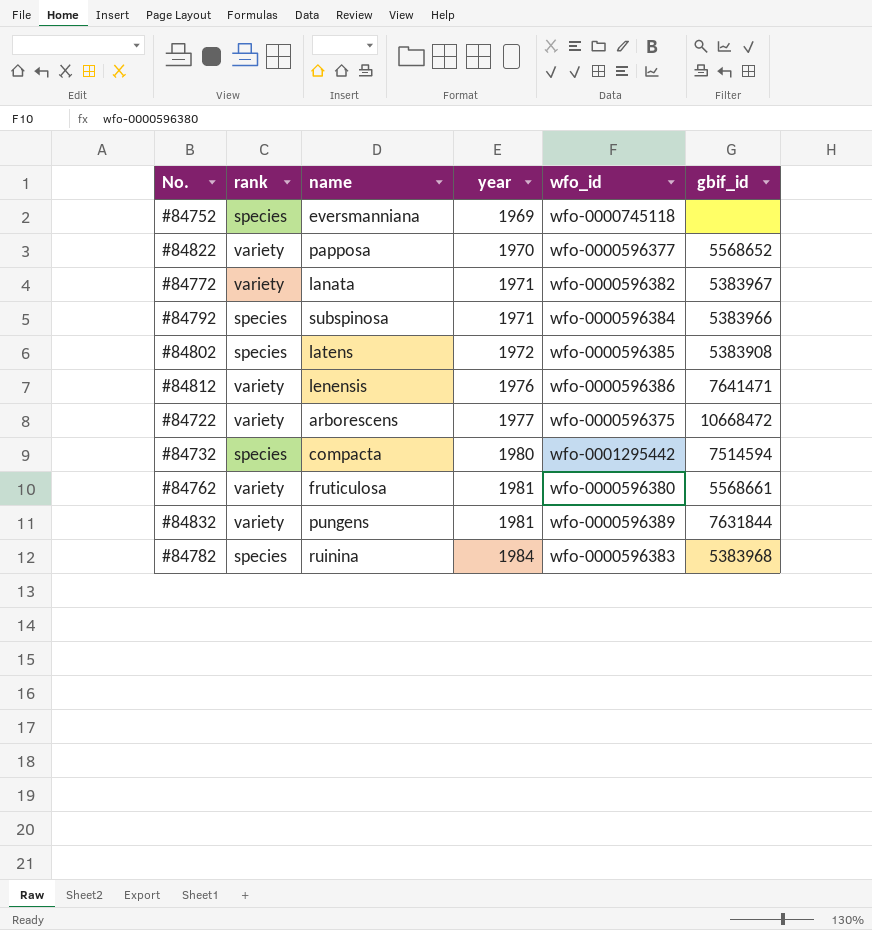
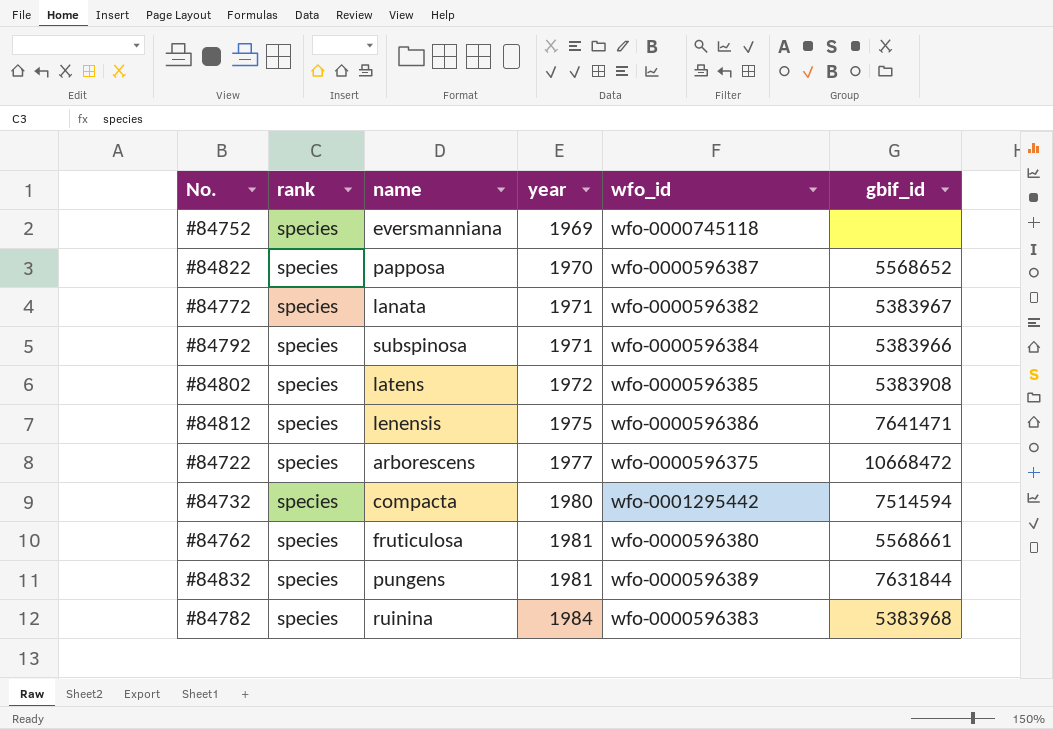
#84822 | rank: variety -> species
#84822 | wfo_id: wfo-0000596377 -> wfo-0000596387
#84772 | rank: variety -> species
#84812 | rank: variety -> species
#84812 | year: 1976 -> 1975
#84722 | rank: variety -> species
#84762 | rank: variety -> species
#84832 | rank: variety -> species

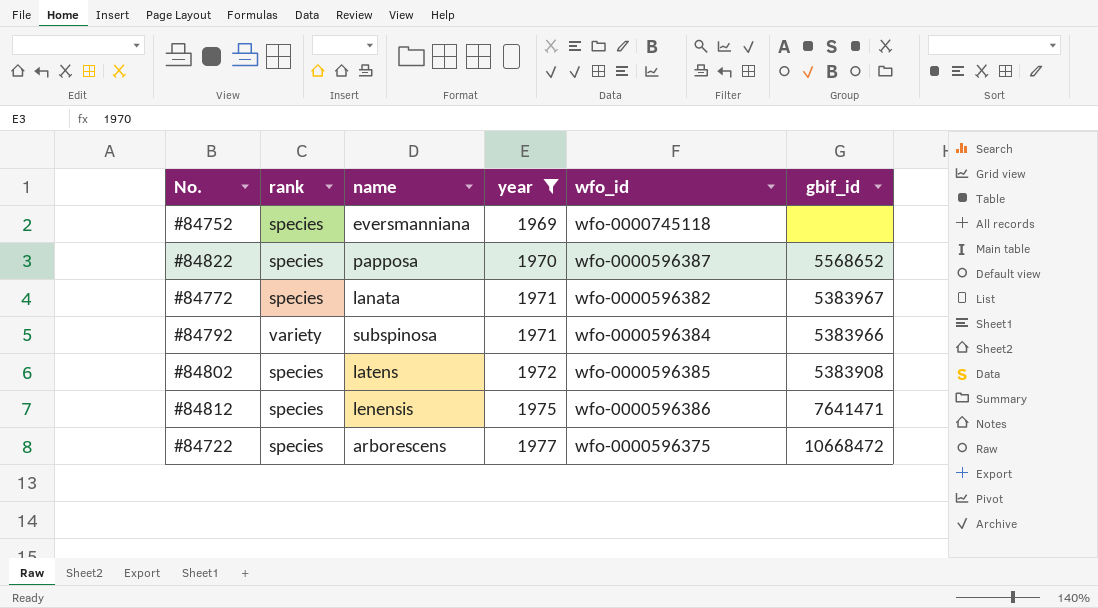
filter: none -> year <= 1977
#84792 | rank: species -> variety

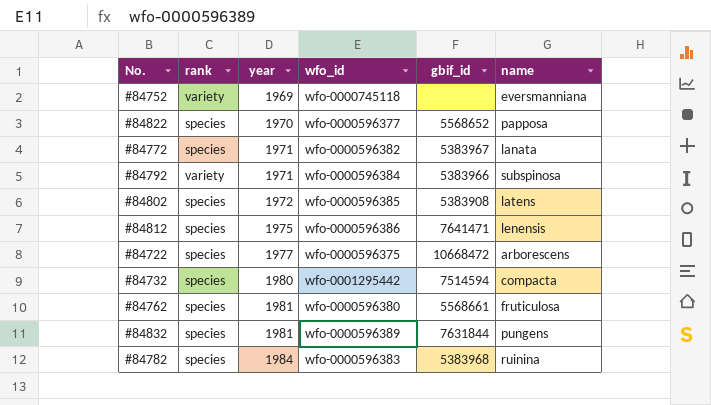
filter: year <= 1977 -> none
column name | position: 3 -> 6
#84752 | rank: species -> variety
#84822 | wfo_id: wfo-0000596387 -> wfo-0000596377

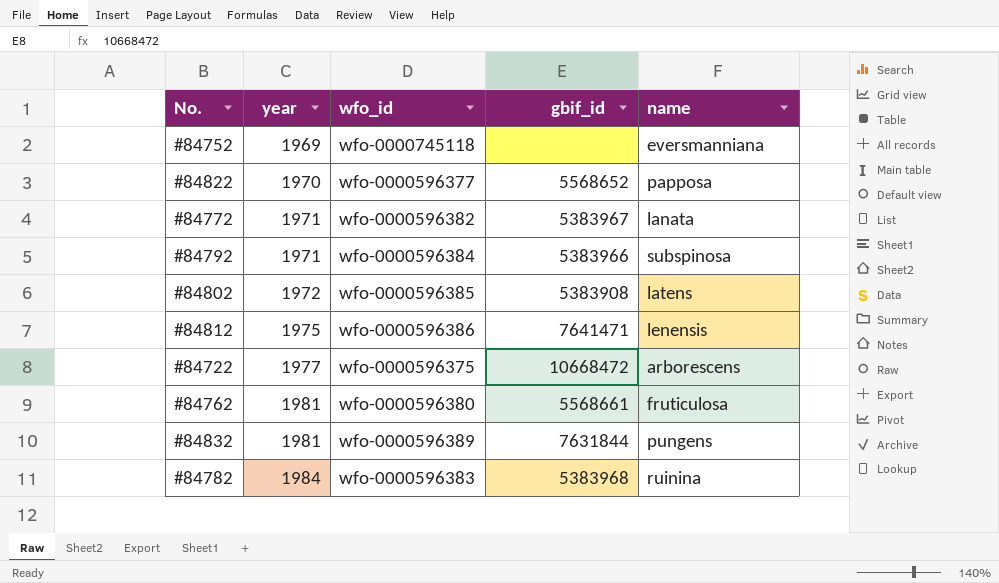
column rank | position: 2 -> none
row #84732: species | 1980 | wfo-0001295442 | 7514594 | compacta -> none

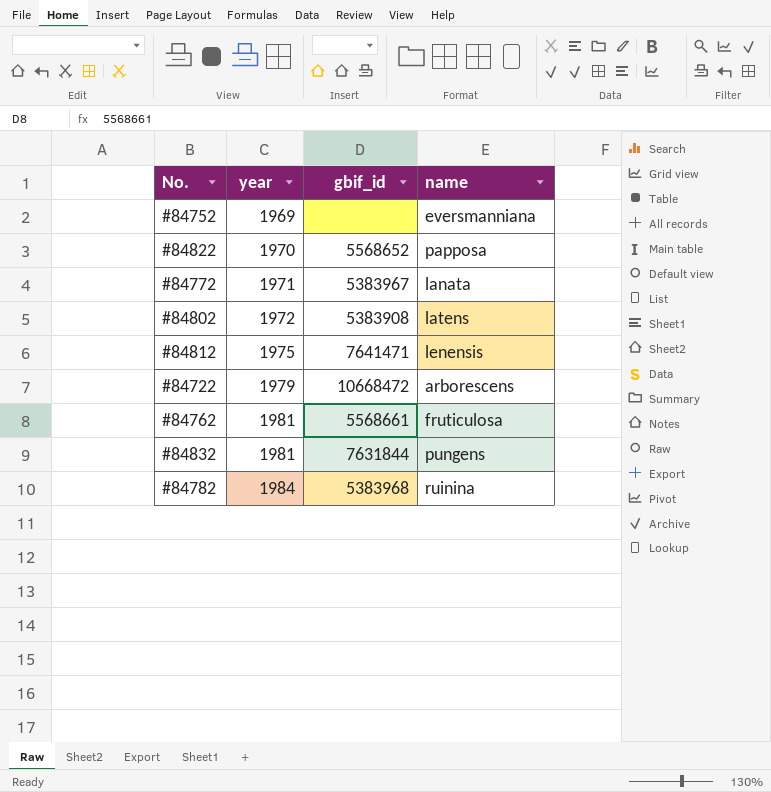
column wfo_id | position: 3 -> none
row #84792: 1971 | wfo-0000596384 | 5383966 | subspinosa -> none
#84722 | year: 1977 -> 1979

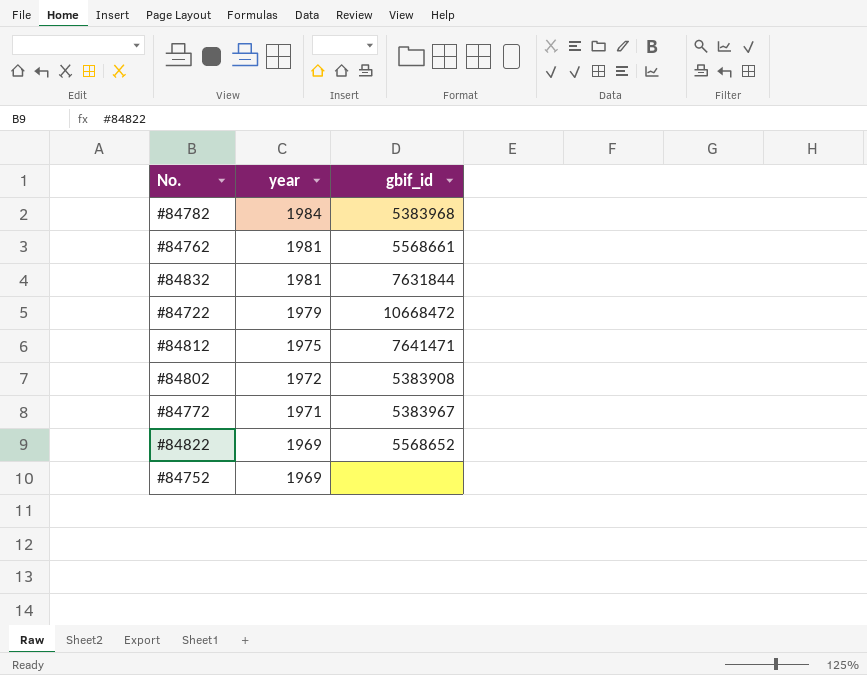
row order: year ascending -> year descending
column name | position: 4 -> none
#84822 | year: 1970 -> 1969

